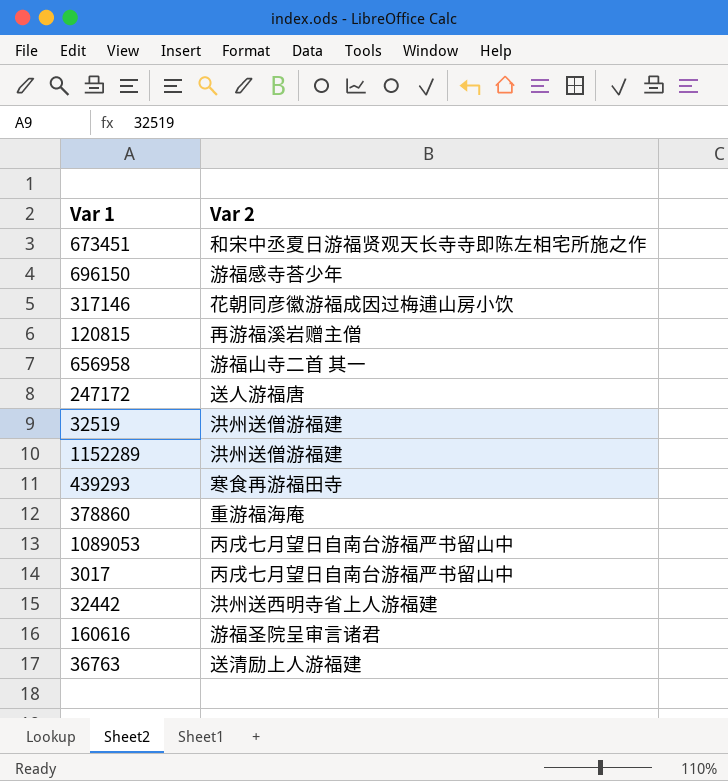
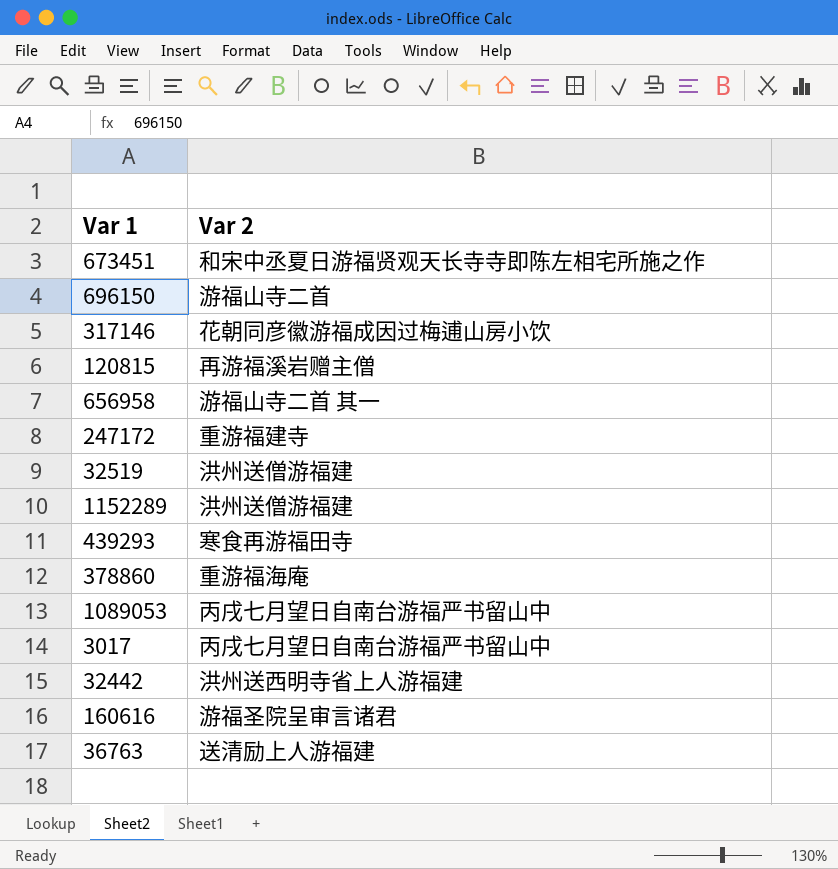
696150 | Var 2: 游福感寺荅少年 -> 游福山寺二首
247172 | Var 2: 送人游福唐 -> 重游福建寺

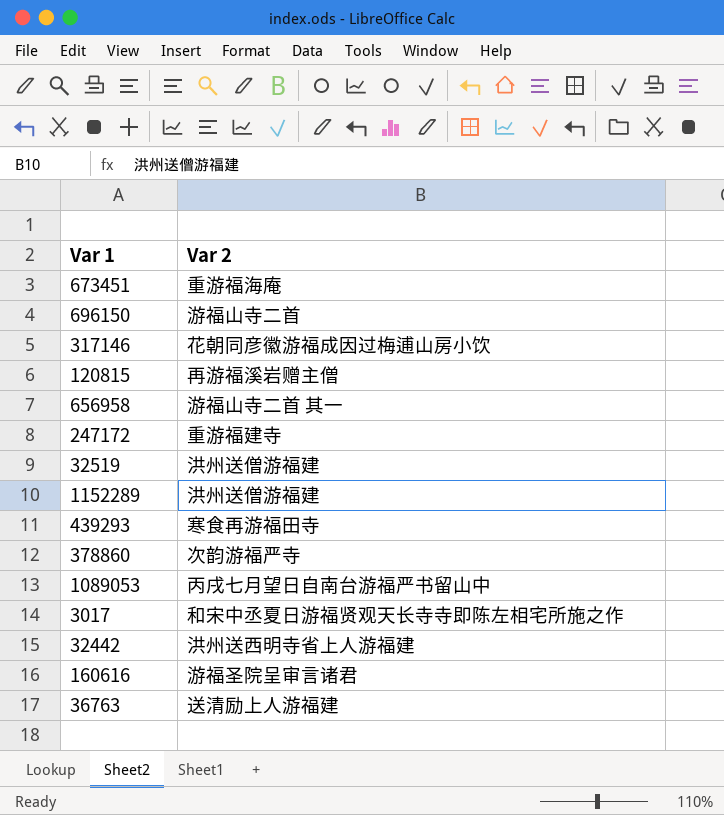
673451 | Var 2: 和宋中丞夏日游福贤观天长寺寺即陈左相宅所施之作 -> 重游福海庵
378860 | Var 2: 重游福海庵 -> 次韵游福严寺
3017 | Var 2: 丙戌七月望日自南台游福严书留山中 -> 和宋中丞夏日游福贤观天长寺寺即陈左相宅所施之作

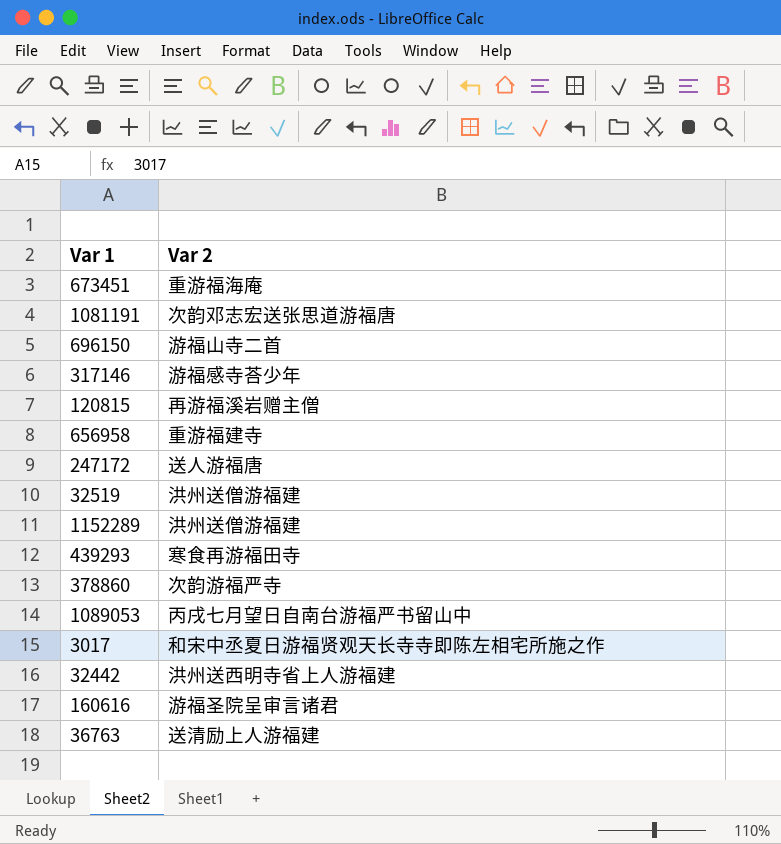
row 1081191: none -> 次韵邓志宏送张思道游福唐
317146 | Var 2: 花朝同彦徽游福成因过梅逋山房小饮 -> 游福感寺荅少年
656958 | Var 2: 游福山寺二首 其一 -> 重游福建寺
247172 | Var 2: 重游福建寺 -> 送人游福唐

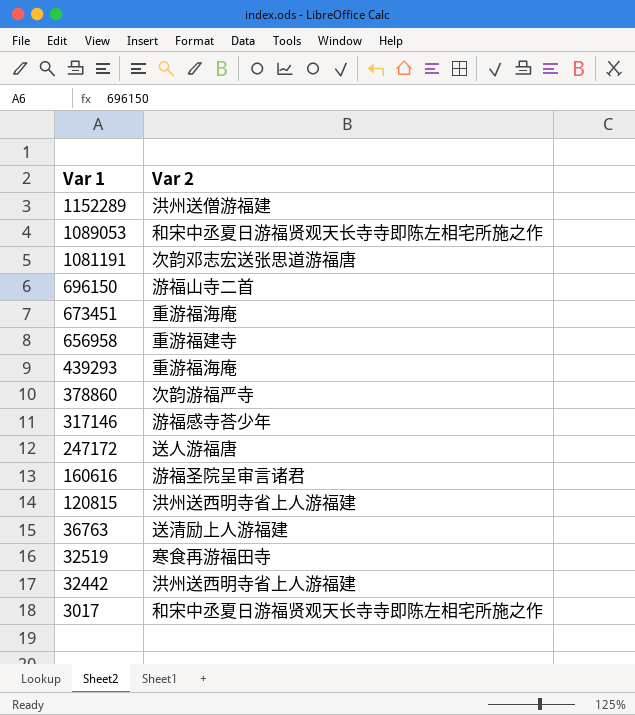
row order: none -> Var 1 descending
1089053 | Var 2: 丙戌七月望日自南台游福严书留山中 -> 和宋中丞夏日游福贤观天长寺寺即陈左相宅所施之作
439293 | Var 2: 寒食再游福田寺 -> 重游福海庵
120815 | Var 2: 再游福溪岩赠主僧 -> 洪州送西明寺省上人游福建
32519 | Var 2: 洪州送僧游福建 -> 寒食再游福田寺

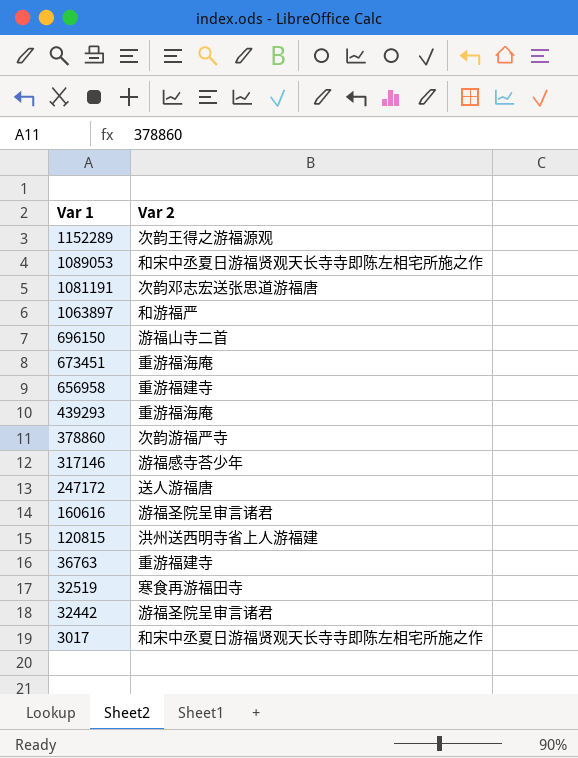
1152289 | Var 2: 洪州送僧游福建 -> 次韵王得之游福源观
row 1063897: none -> 和游福严
36763 | Var 2: 送清励上人游福建 -> 重游福建寺
32442 | Var 2: 洪州送西明寺省上人游福建 -> 游福圣院呈审言诸君

